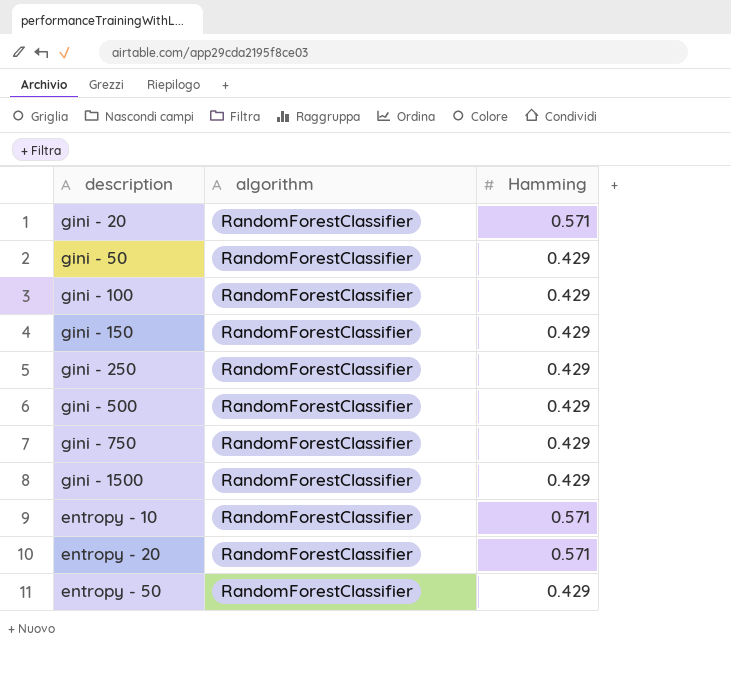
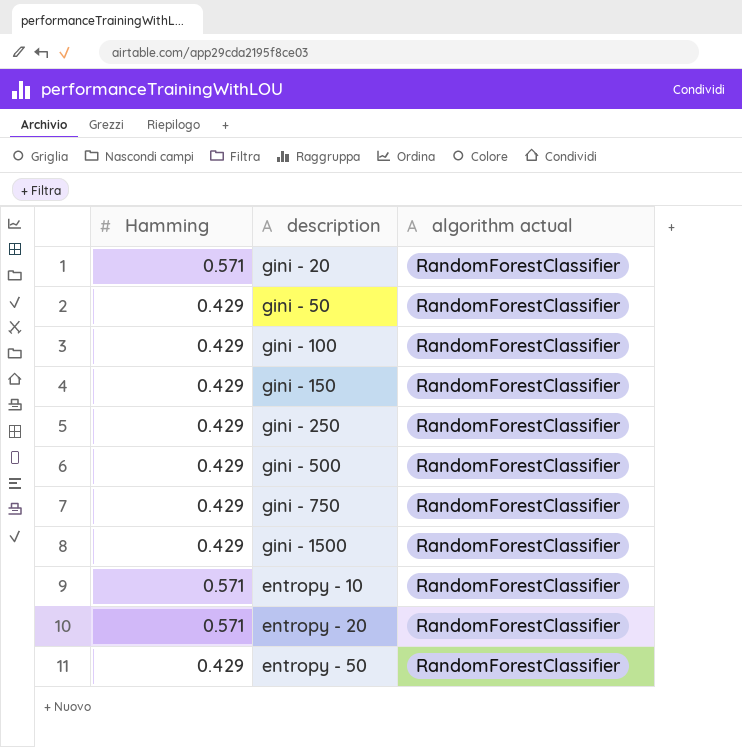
column Hamming | position: 3 -> 1
column name: algorithm -> algorithm actual

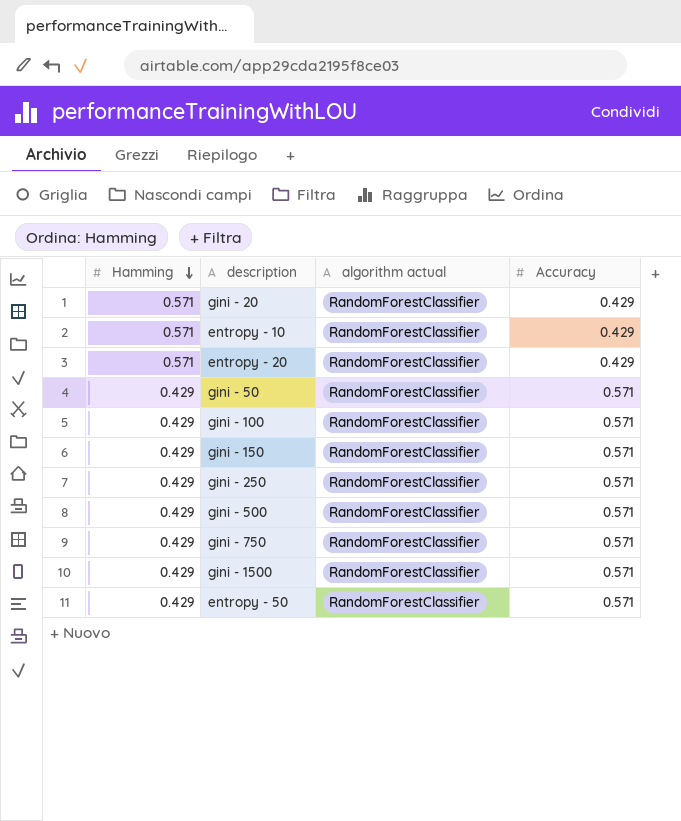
row order: none -> Hamming descending
column Accuracy | position: none -> 4

